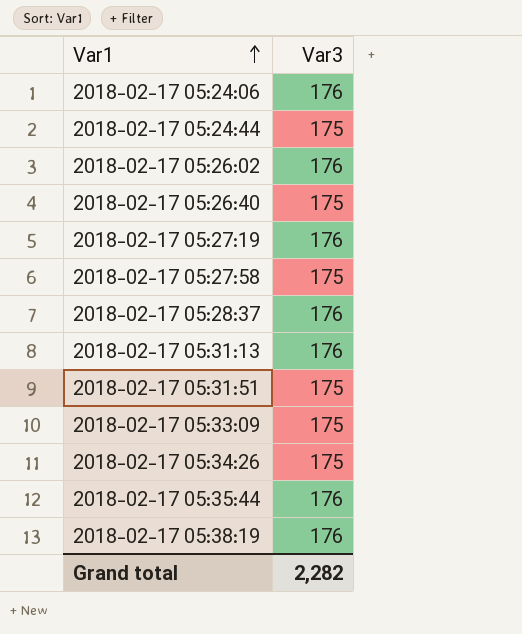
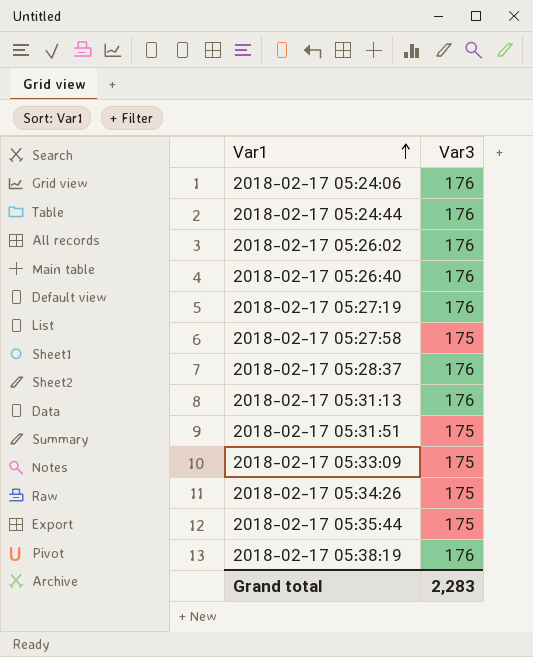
2018-02-17 05:24:44 | Var3: 175 -> 176
2018-02-17 05:26:40 | Var3: 175 -> 176
2018-02-17 05:35:44 | Var3: 176 -> 175
Grand total | Var3: 2,282 -> 2,283

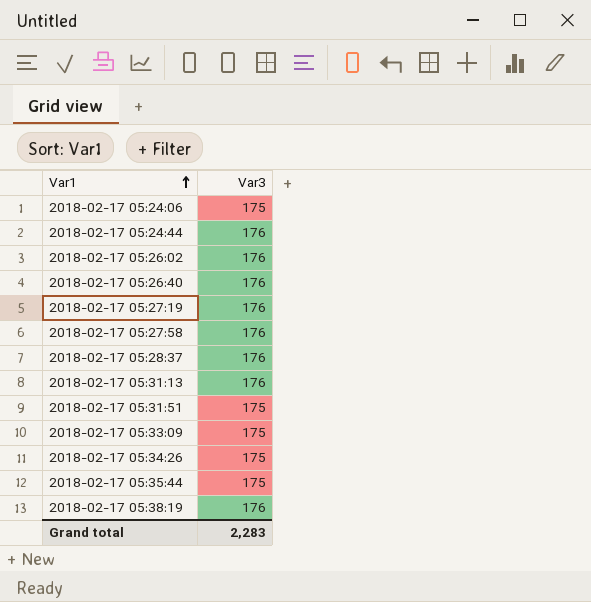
2018-02-17 05:24:06 | Var3: 176 -> 175
2018-02-17 05:27:58 | Var3: 175 -> 176

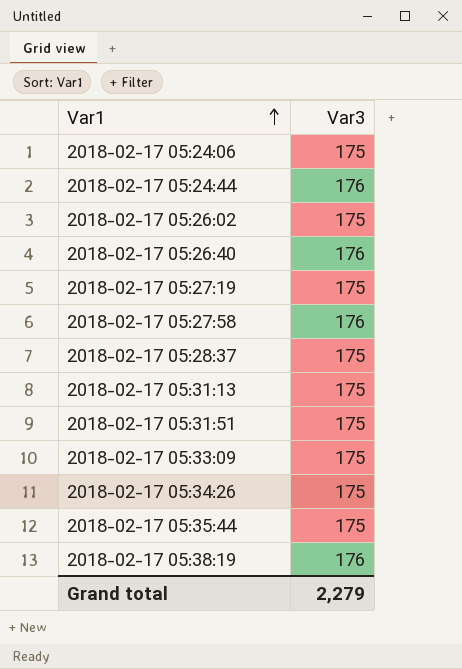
2018-02-17 05:26:02 | Var3: 176 -> 175
2018-02-17 05:27:19 | Var3: 176 -> 175
2018-02-17 05:28:37 | Var3: 176 -> 175
2018-02-17 05:31:13 | Var3: 176 -> 175
Grand total | Var3: 2,283 -> 2,279

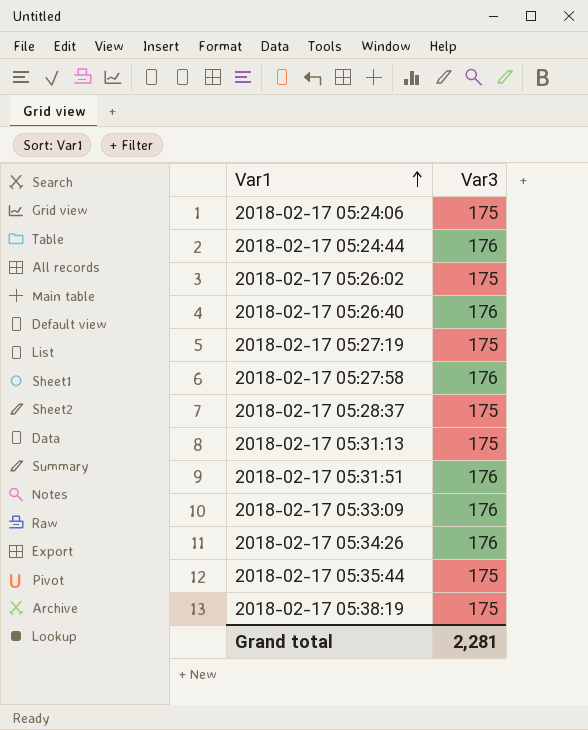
2018-02-17 05:31:51 | Var3: 175 -> 176
2018-02-17 05:33:09 | Var3: 175 -> 176
2018-02-17 05:34:26 | Var3: 175 -> 176
2018-02-17 05:38:19 | Var3: 176 -> 175
Grand total | Var3: 2,279 -> 2,281

